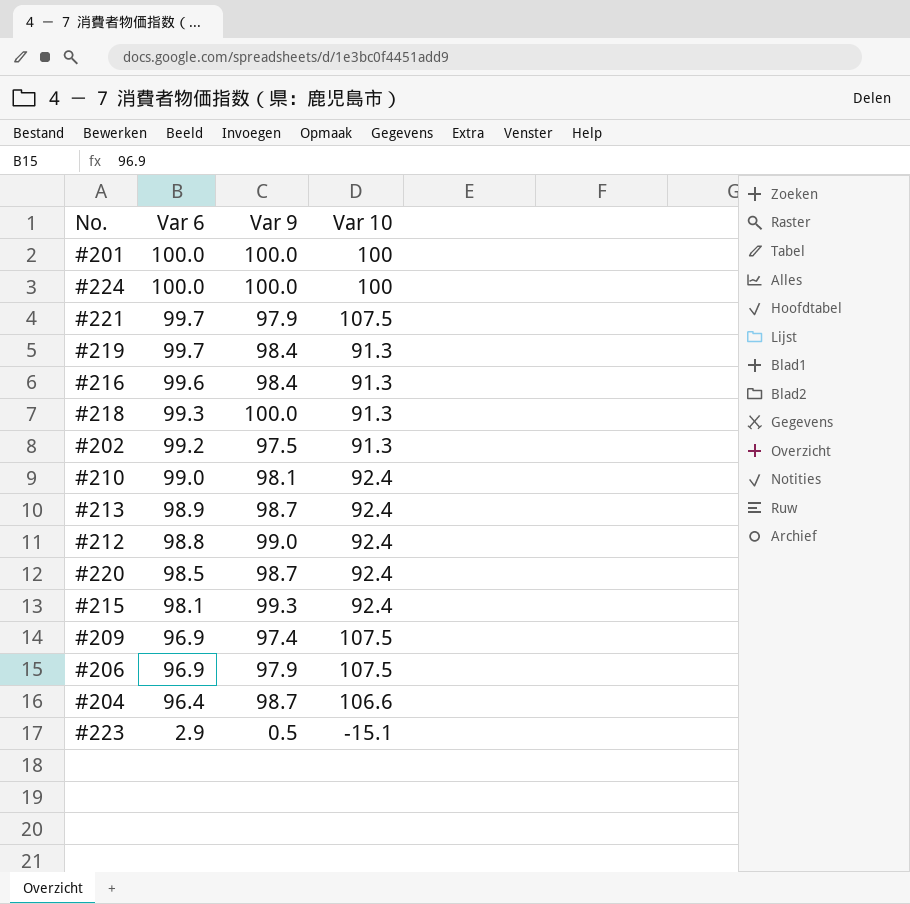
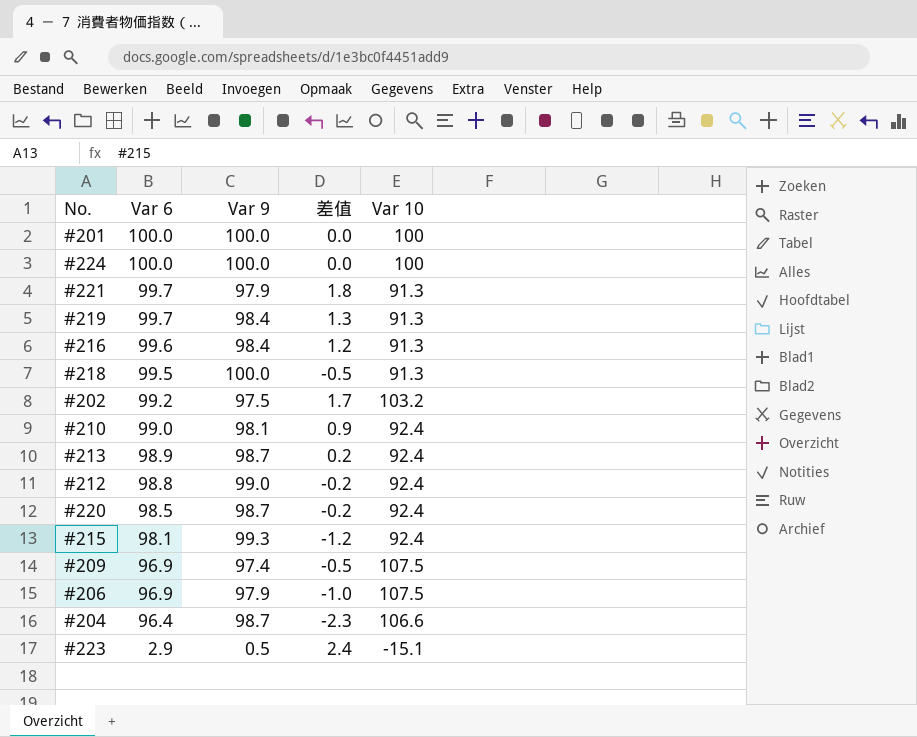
column 差值 | formula: none -> [Var 6] - [Var 9]
#221 | Var 10: 107.5 -> 91.3
#218 | Var 6: 99.3 -> 99.5
#202 | Var 10: 91.3 -> 103.2

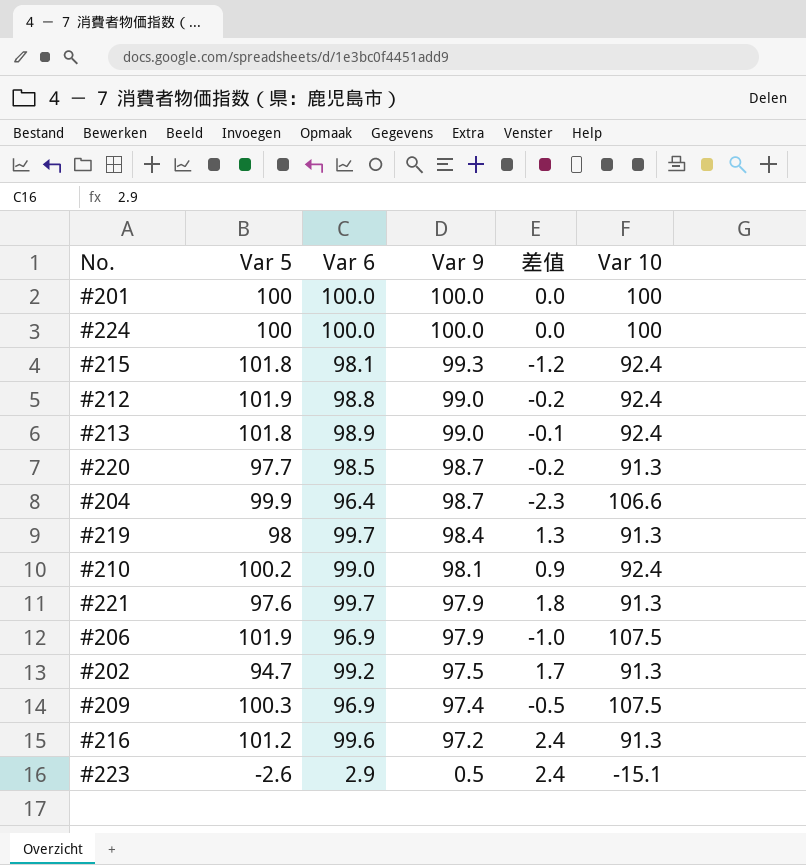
row order: Var 6 descending -> Var 9 descending
column Var 5 | position: none -> 2
row #218: 99.5 | 100.0 | -0.5 | 91.3 -> none
#213 | Var 9: 98.7 -> 99.0
#213 | 差值: 0.2 -> -0.1
#220 | Var 10: 92.4 -> 91.3
#202 | Var 10: 103.2 -> 91.3
#216 | Var 9: 98.4 -> 97.2
#216 | 差值: 1.2 -> 2.4

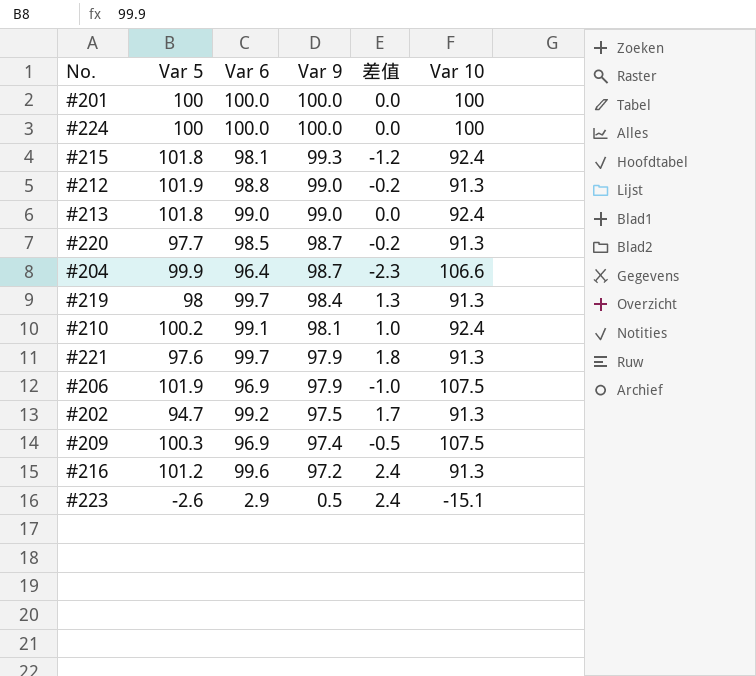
#212 | Var 10: 92.4 -> 91.3
#213 | Var 6: 98.9 -> 99.0
#213 | 差值: -0.1 -> 0.0
#210 | Var 6: 99.0 -> 99.1
#210 | 差值: 0.9 -> 1.0

